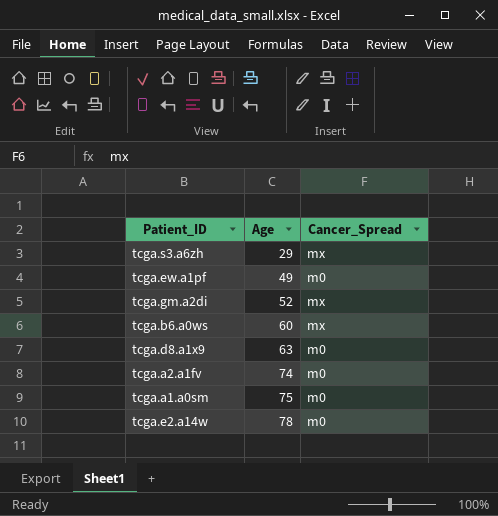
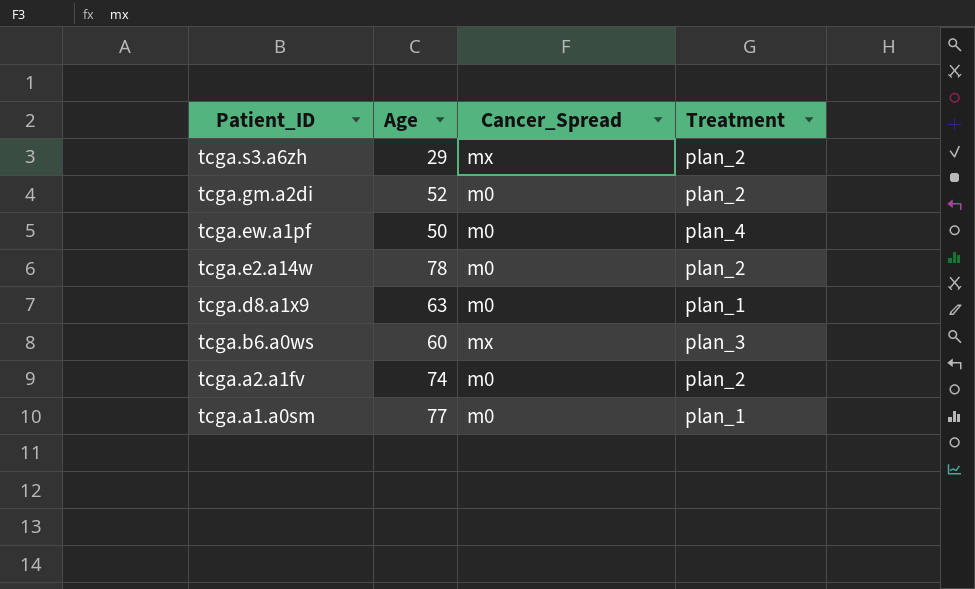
row order: Age ascending -> Patient_ID descending
column Treatment | position: none -> 4
tcga.gm.a2di | Cancer_Spread: mx -> m0
tcga.ew.a1pf | Age: 49 -> 50
tcga.a1.a0sm | Age: 75 -> 77

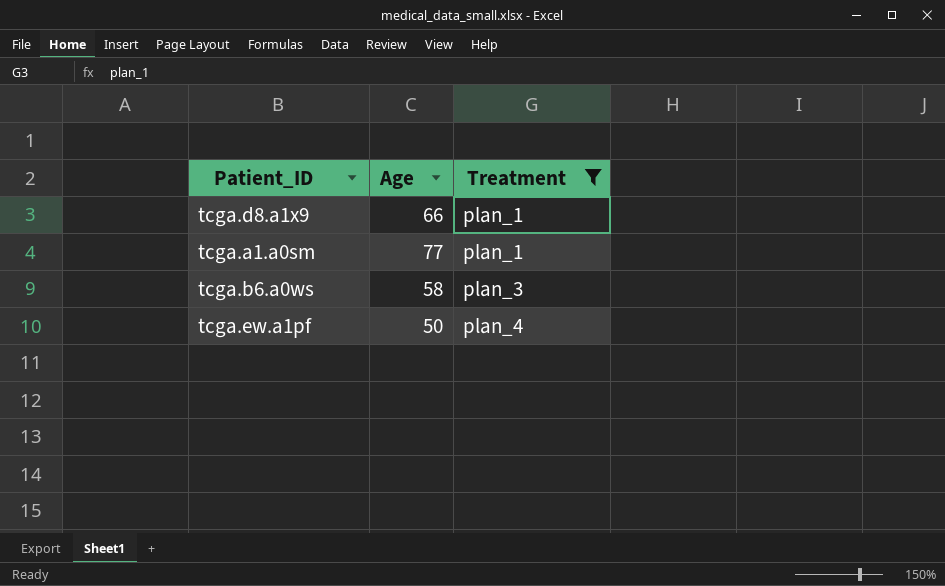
filter: none -> Treatment != plan_2
row order: Patient_ID descending -> Treatment ascending
column Cancer_Spread | position: 3 -> none
tcga.d8.a1x9 | Age: 63 -> 66
tcga.b6.a0ws | Age: 60 -> 58

